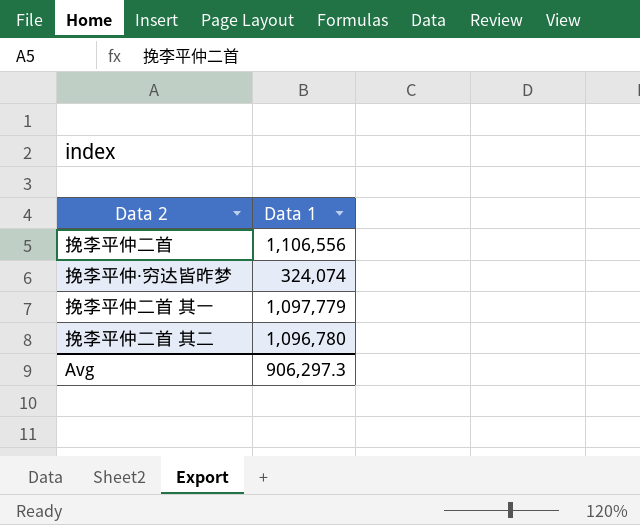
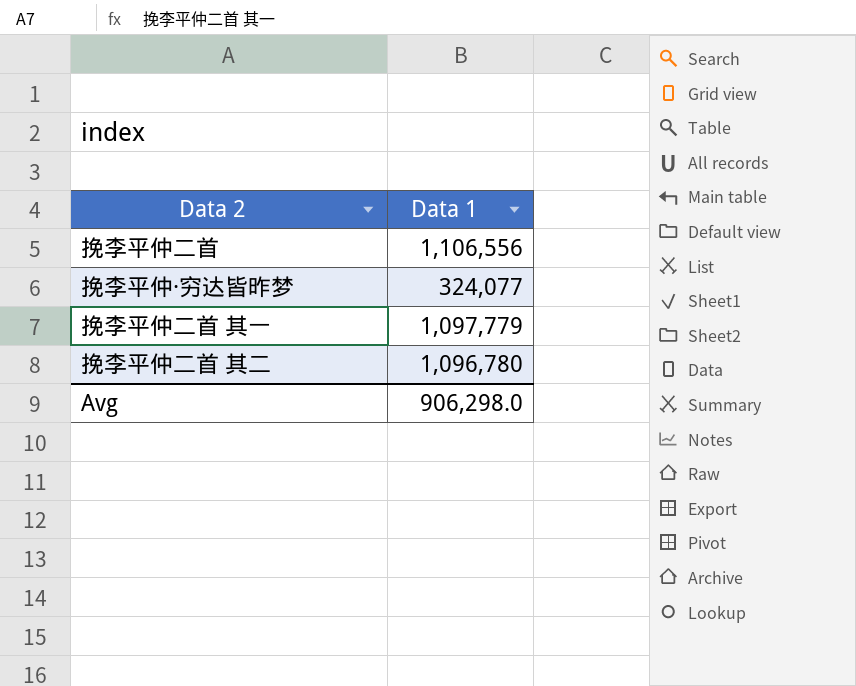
挽李平仲·穷达皆昨梦 | Data 1: 324,074 -> 324,077
Avg | Data 1: 906,297.3 -> 906,298.0

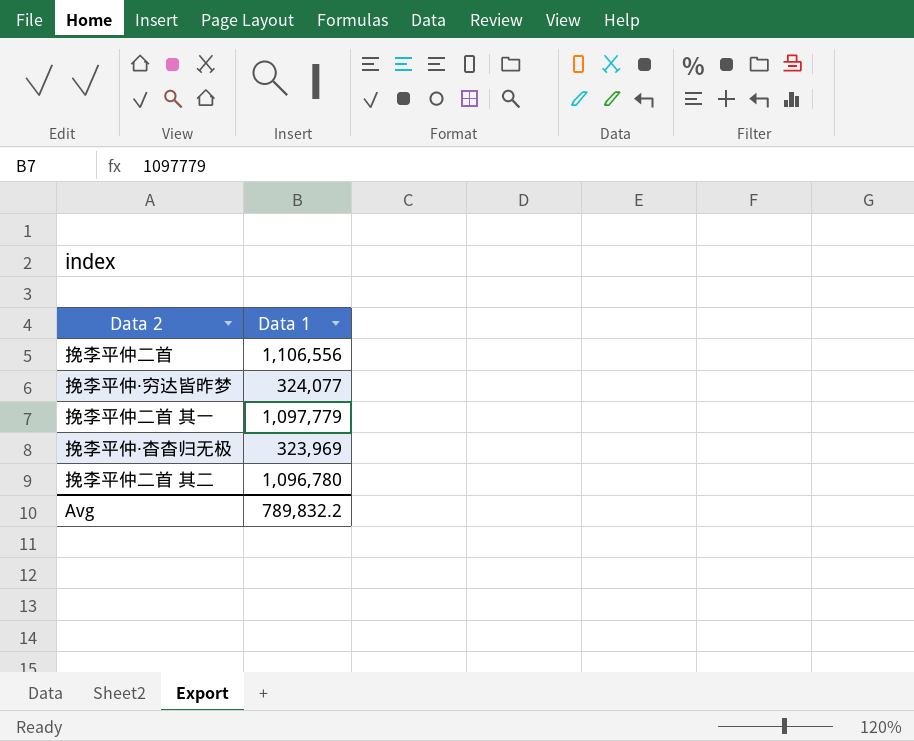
row 挽李平仲·杳杳归无极: none -> 323,969
Avg | Data 1: 906,298.0 -> 789,832.2

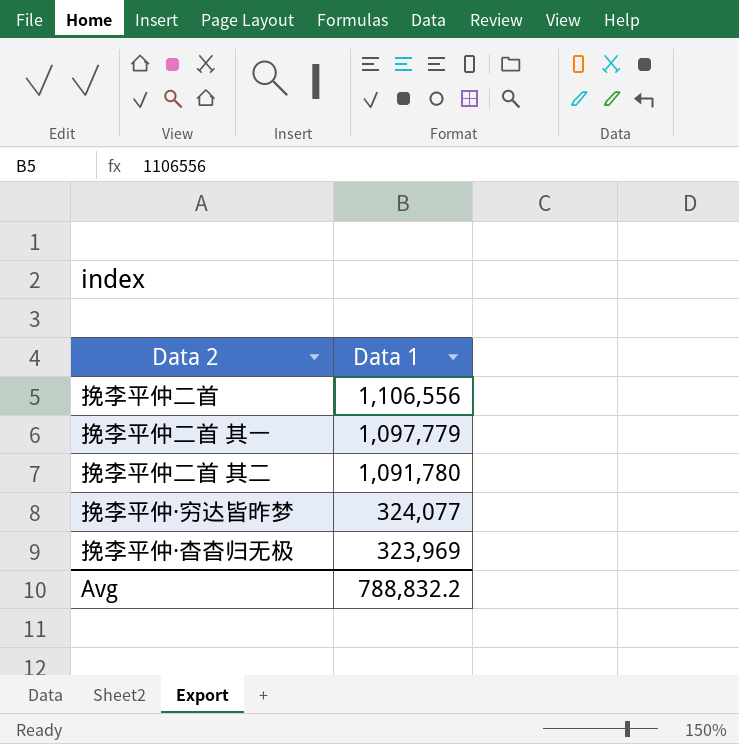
row order: none -> Data 1 descending
挽李平仲二首 其二 | Data 1: 1,096,780 -> 1,091,780
Avg | Data 1: 789,832.2 -> 788,832.2

